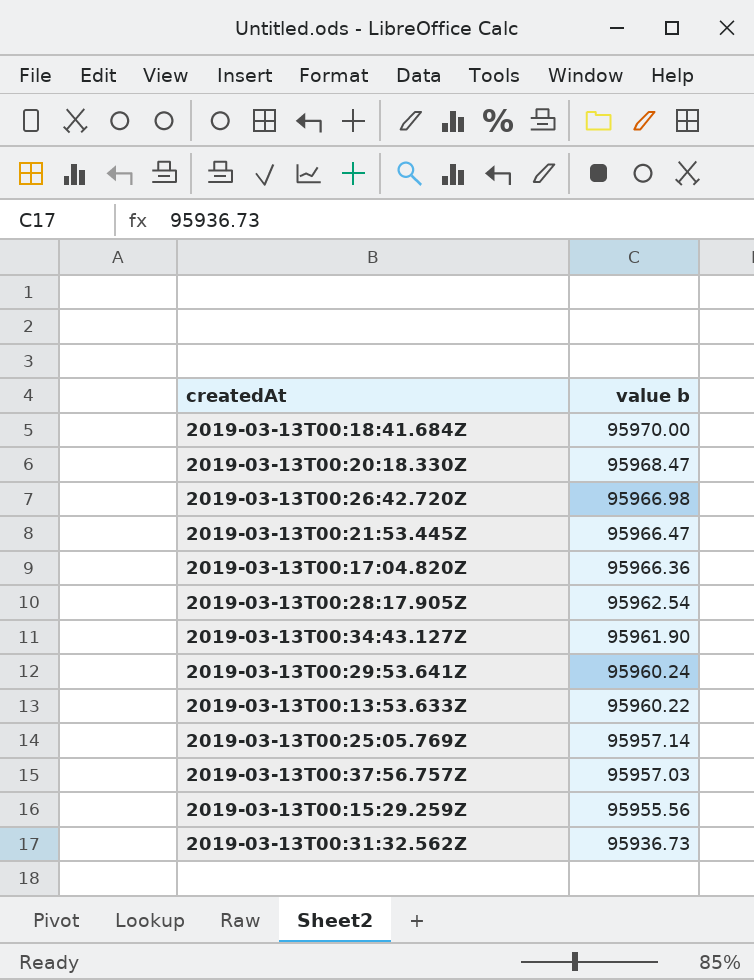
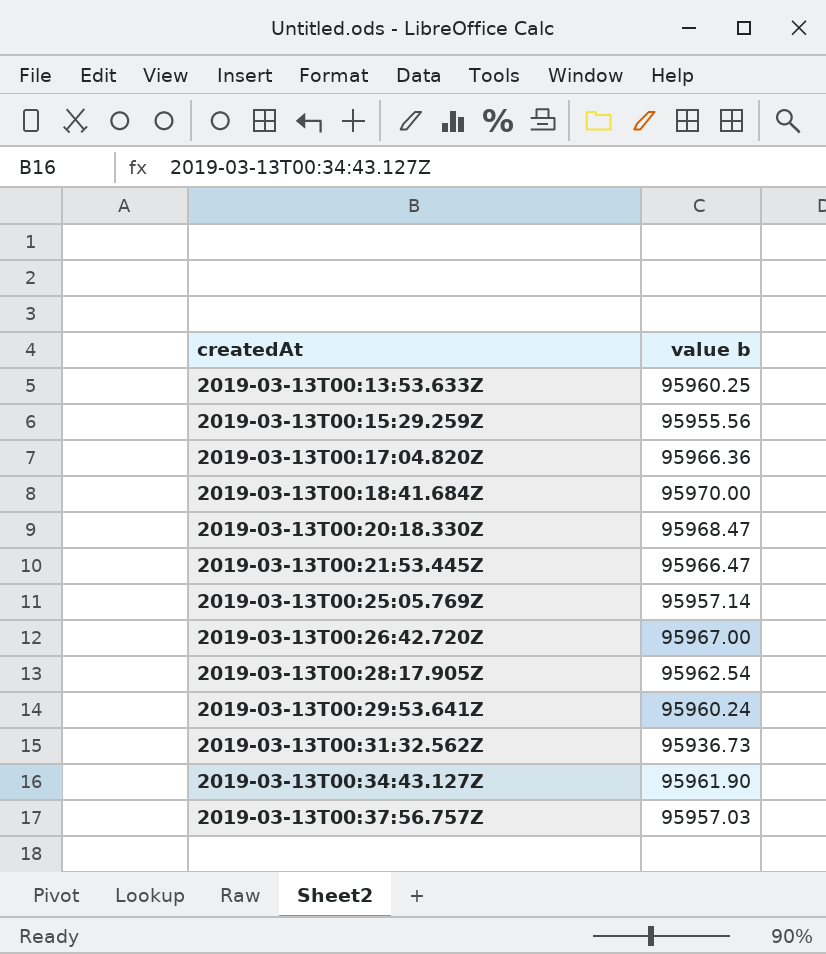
row order: value b descending -> createdAt ascending
2019-03-13T00:13:53.633Z | value b: 95960.22 -> 95960.25
2019-03-13T00:26:42.720Z | value b: 95966.98 -> 95967.00

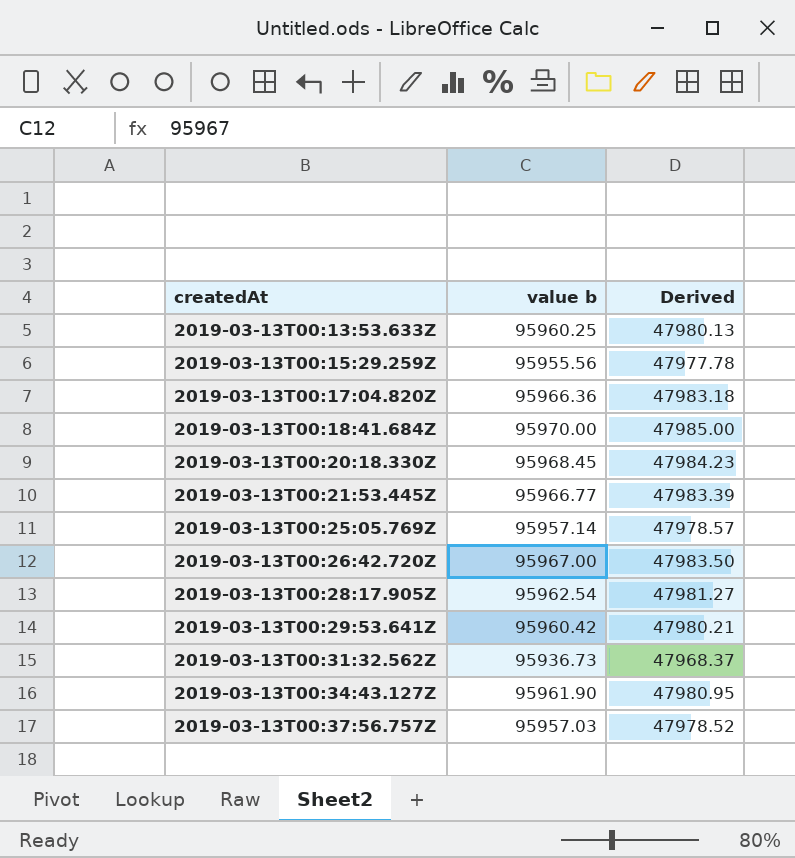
column Derived | formula: none -> [value b] * 0.5
2019-03-13T00:20:18.330Z | value b: 95968.47 -> 95968.45
2019-03-13T00:21:53.445Z | value b: 95966.47 -> 95966.77
2019-03-13T00:29:53.641Z | value b: 95960.24 -> 95960.42

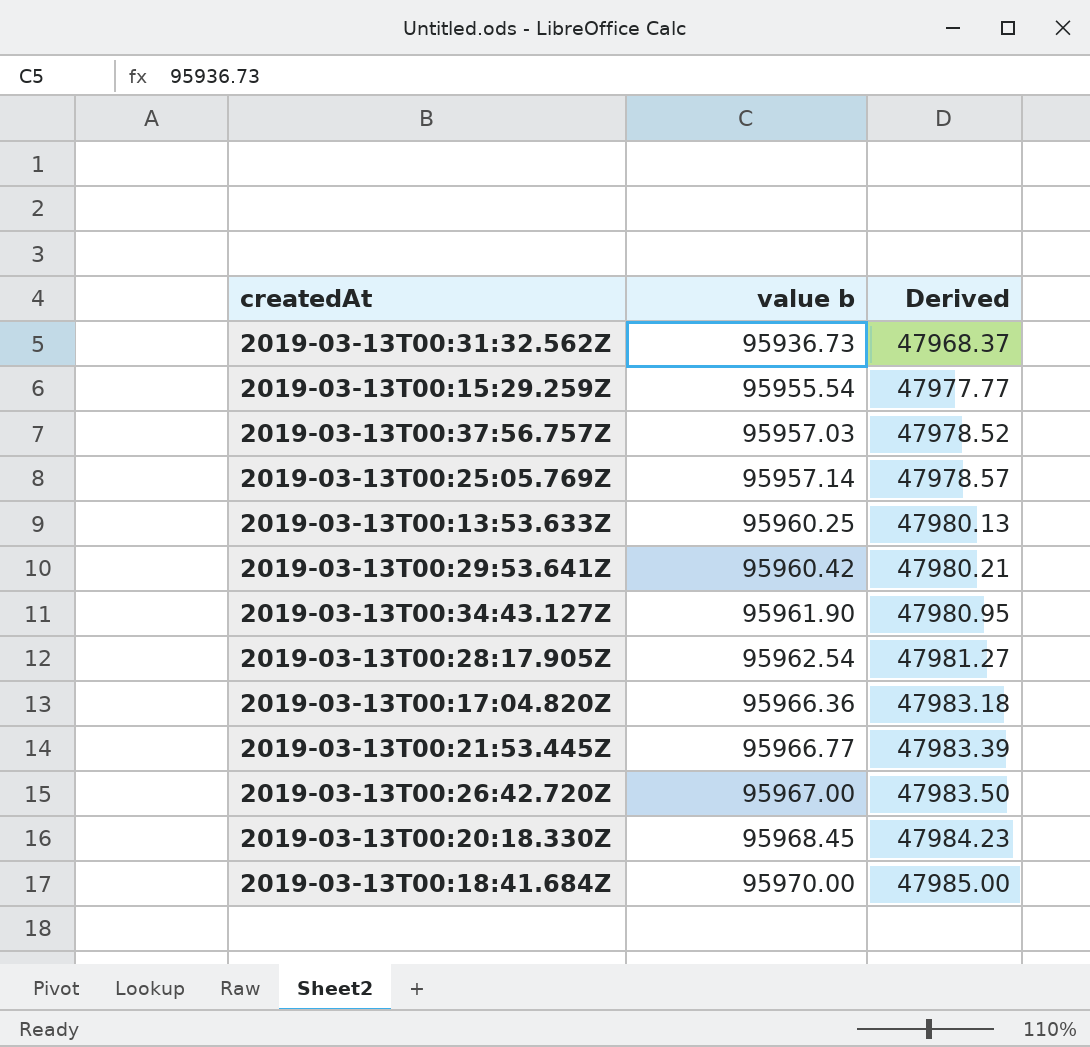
row order: createdAt ascending -> value b ascending
2019-03-13T00:15:29.259Z | value b: 95955.56 -> 95955.54
2019-03-13T00:15:29.259Z | Derived: 47977.78 -> 47977.77

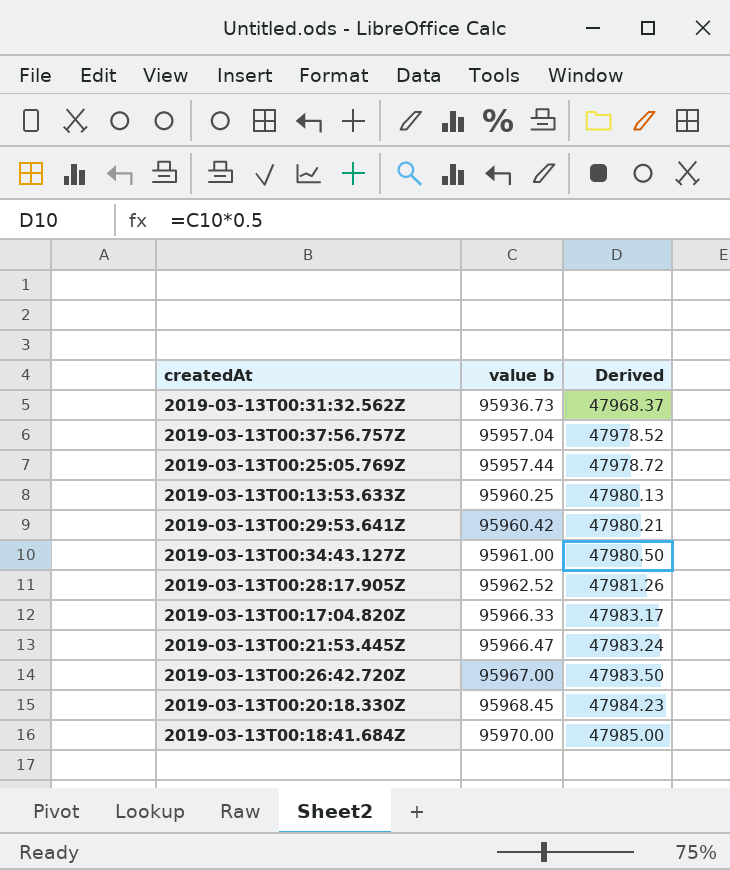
row 2019-03-13T00:15:29.259Z: 95955.54 | 47977.77 -> none
2019-03-13T00:37:56.757Z | value b: 95957.03 -> 95957.04
2019-03-13T00:25:05.769Z | value b: 95957.14 -> 95957.44
2019-03-13T00:25:05.769Z | Derived: 47978.57 -> 47978.72
2019-03-13T00:34:43.127Z | value b: 95961.90 -> 95961.00
2019-03-13T00:34:43.127Z | Derived: 47980.95 -> 47980.50
2019-03-13T00:28:17.905Z | value b: 95962.54 -> 95962.52
2019-03-13T00:28:17.905Z | Derived: 47981.27 -> 47981.26
2019-03-13T00:17:04.820Z | value b: 95966.36 -> 95966.33
2019-03-13T00:17:04.820Z | Derived: 47983.18 -> 47983.17
2019-03-13T00:21:53.445Z | value b: 95966.77 -> 95966.47
2019-03-13T00:21:53.445Z | Derived: 47983.39 -> 47983.24

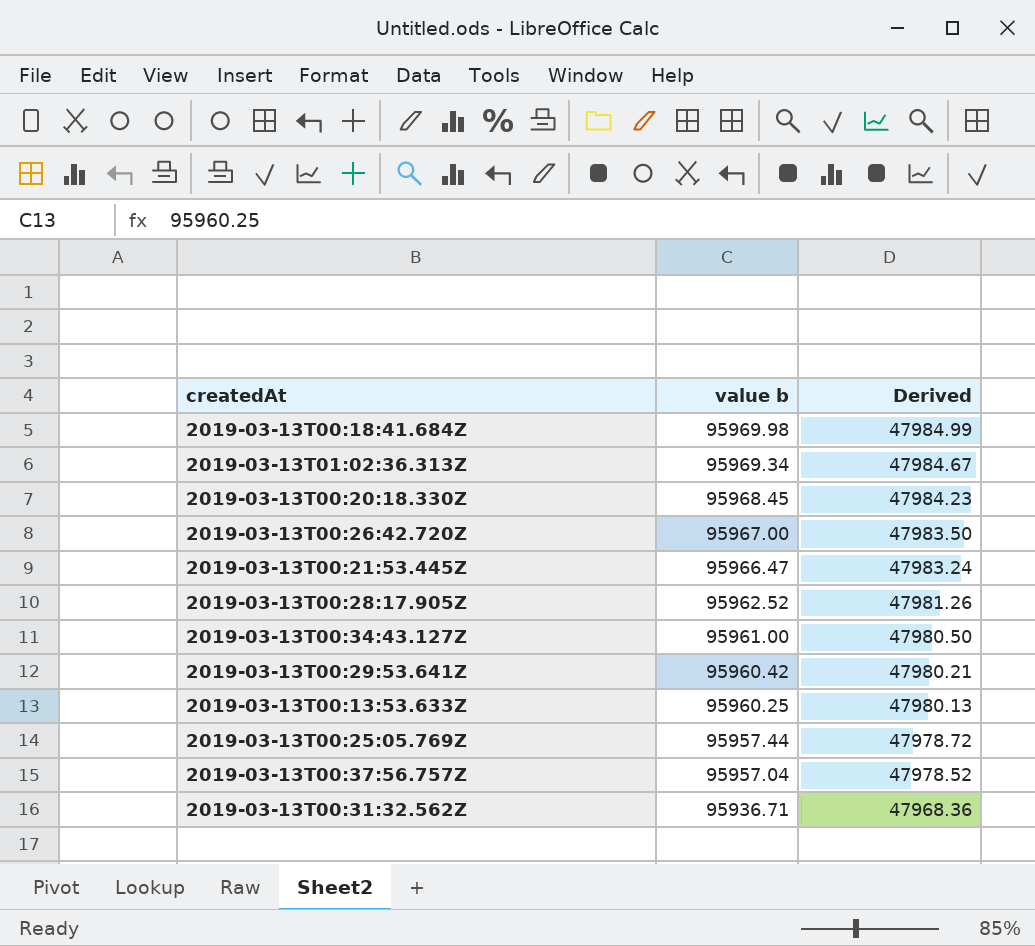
row order: value b ascending -> value b descending
row 2019-03-13T00:17:04.820Z: 95966.33 | 47983.17 -> none
2019-03-13T00:18:41.684Z | value b: 95970.00 -> 95969.98
2019-03-13T00:18:41.684Z | Derived: 47985.00 -> 47984.99
row 2019-03-13T01:02:36.313Z: none -> 95969.34 | 47984.67
2019-03-13T00:31:32.562Z | value b: 95936.73 -> 95936.71
2019-03-13T00:31:32.562Z | Derived: 47968.37 -> 47968.36

